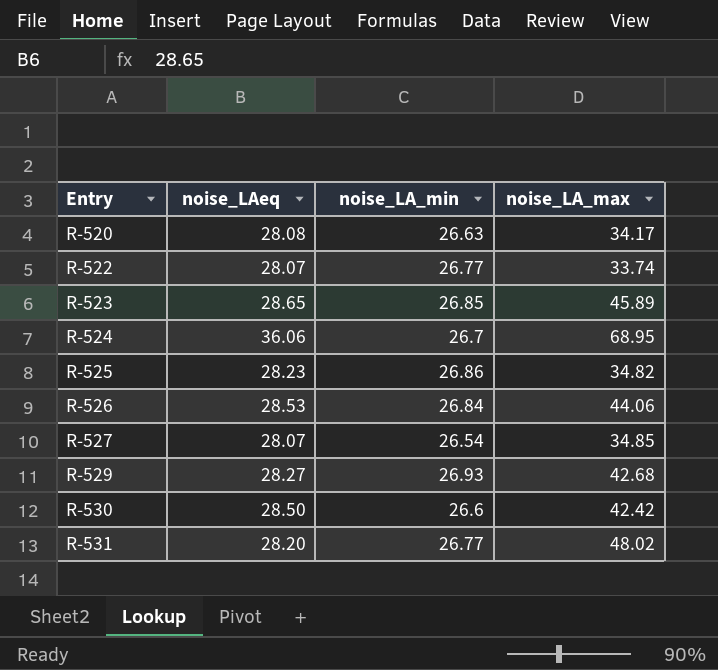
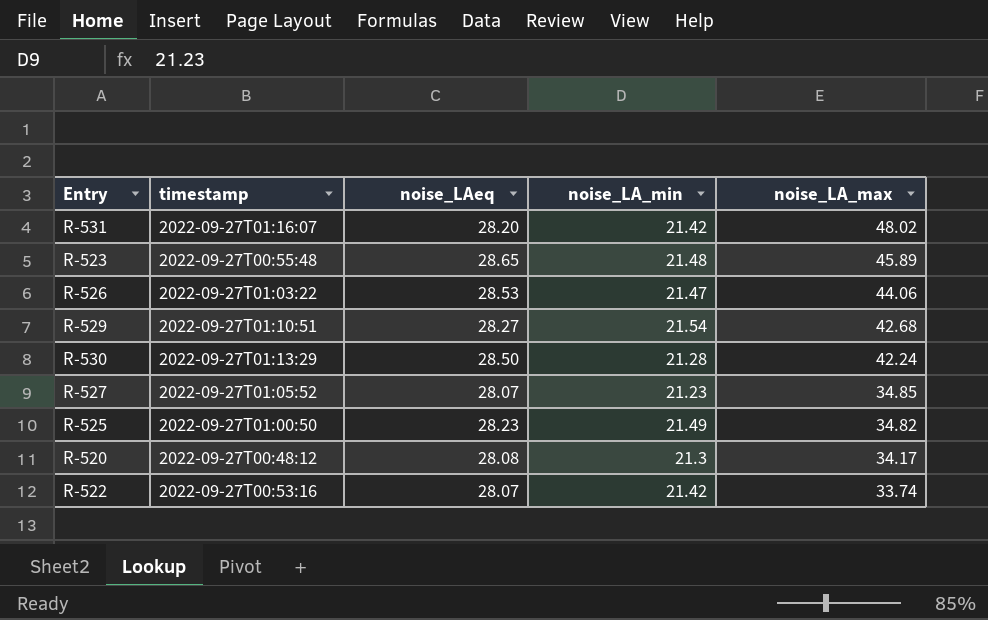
row order: Entry ascending -> noise_LA_max descending
column timestamp | position: none -> 2
row R-524: 36.06 | 26.7 | 68.95 -> none
R-531 | noise_LA_min: 26.77 -> 21.42
R-523 | noise_LA_min: 26.85 -> 21.48
R-526 | noise_LA_min: 26.84 -> 21.47
R-529 | noise_LA_min: 26.93 -> 21.54
R-530 | noise_LA_min: 26.6 -> 21.28
R-530 | noise_LA_max: 42.42 -> 42.24
R-527 | noise_LA_min: 26.54 -> 21.23
R-525 | noise_LA_min: 26.86 -> 21.49
R-520 | noise_LA_min: 26.63 -> 21.3
R-522 | noise_LA_min: 26.77 -> 21.42

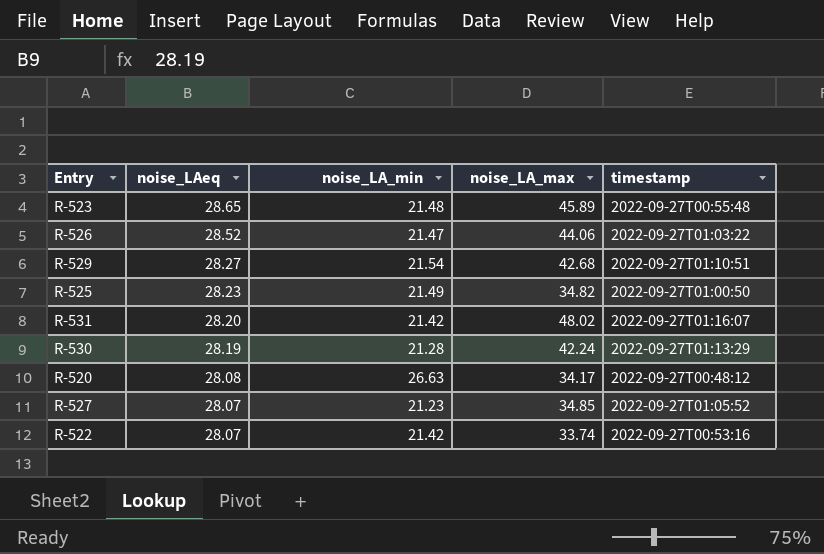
row order: noise_LA_max descending -> noise_LAeq descending
column timestamp | position: 2 -> 5
R-526 | noise_LAeq: 28.53 -> 28.52
R-530 | noise_LAeq: 28.50 -> 28.19
R-520 | noise_LA_min: 21.3 -> 26.63

